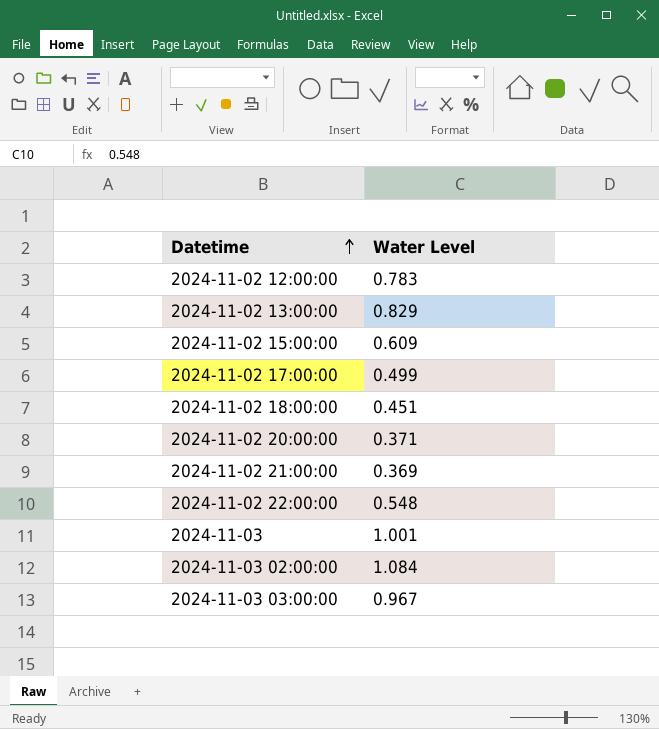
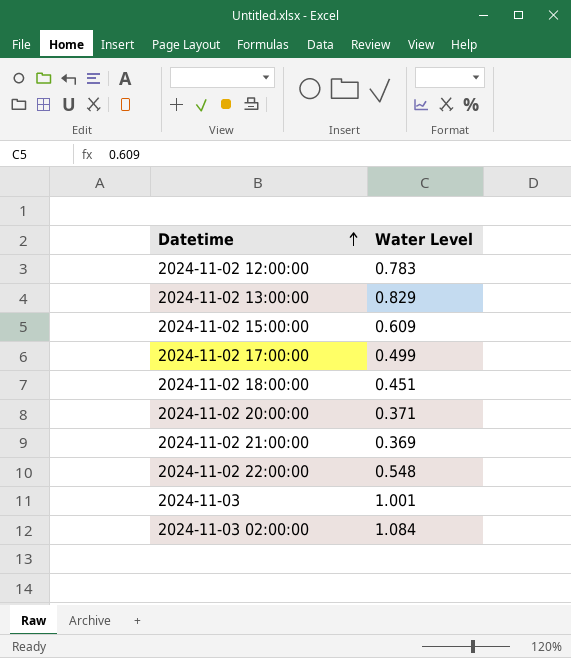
row 2024-11-03 03:00:00: 0.967 -> none

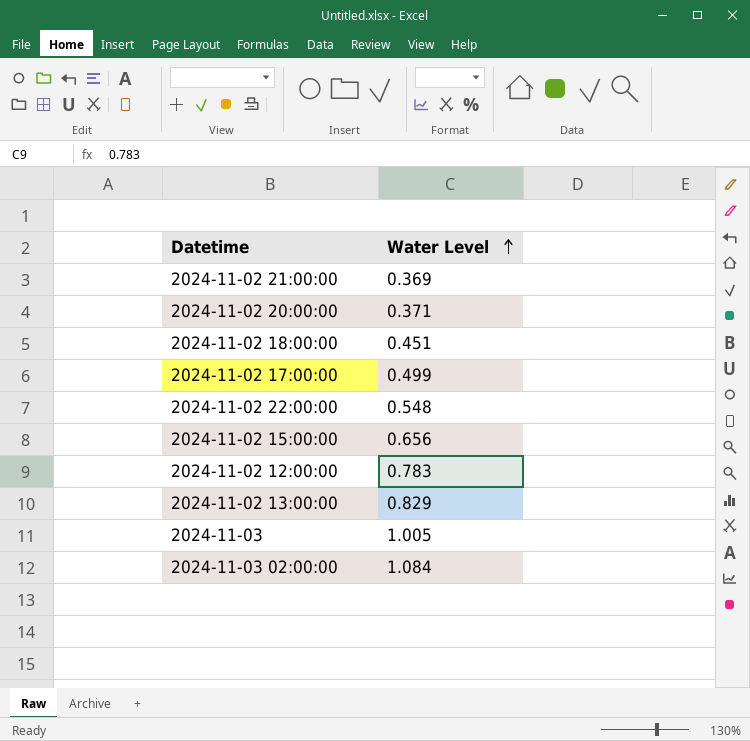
row order: Datetime ascending -> Water Level ascending
2024-11-02 15:00:00 | Water Level: 0.609 -> 0.656
2024-11-03 | Water Level: 1.001 -> 1.005

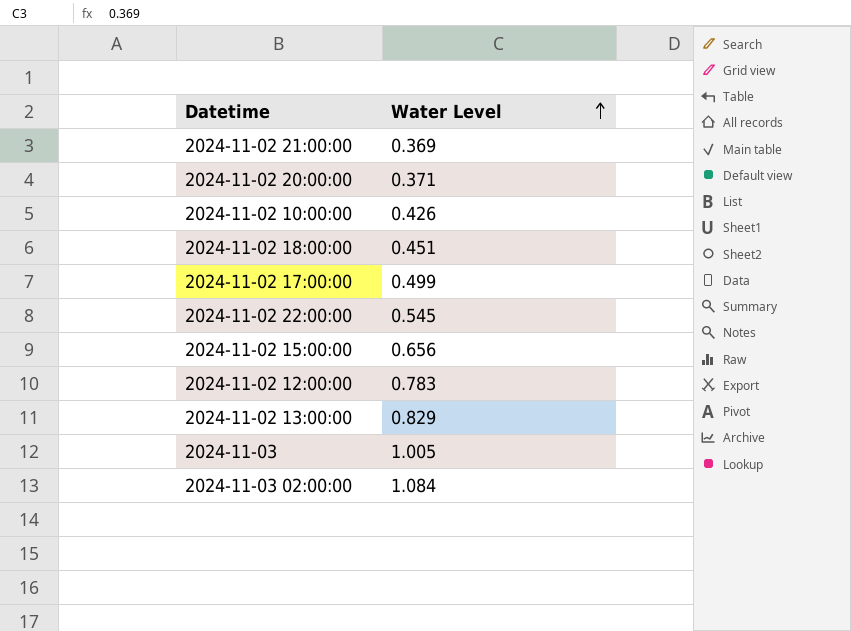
row 2024-11-02 10:00:00: none -> 0.426
2024-11-02 22:00:00 | Water Level: 0.548 -> 0.545

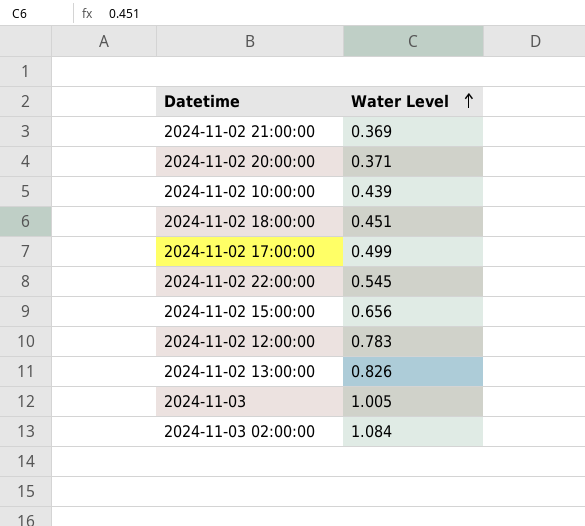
2024-11-02 10:00:00 | Water Level: 0.426 -> 0.439
2024-11-02 13:00:00 | Water Level: 0.829 -> 0.826

